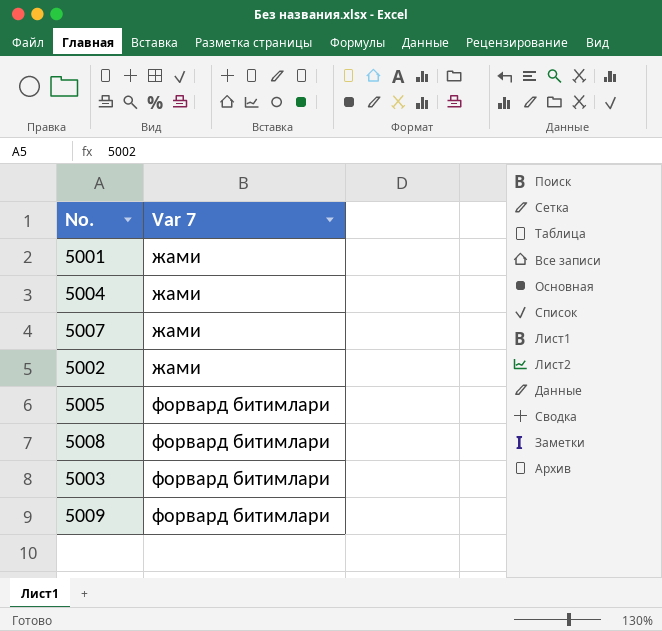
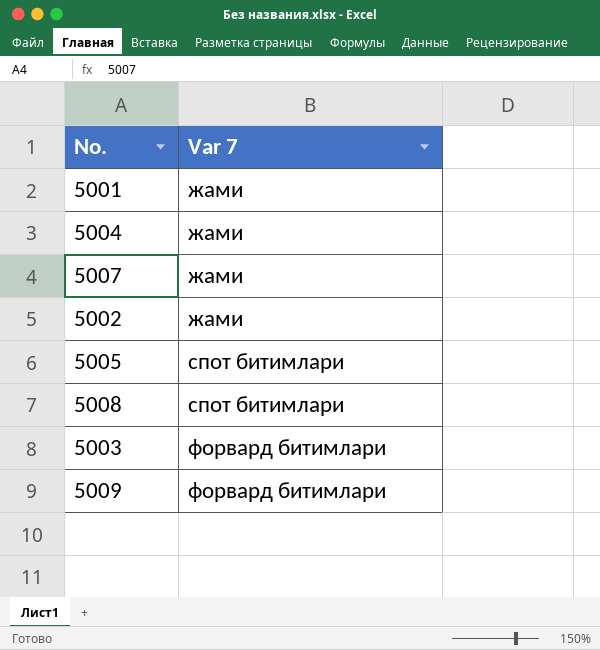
5005 | Var 7: форвард битимлари -> спот битимлари
5008 | Var 7: форвард битимлари -> спот битимлари

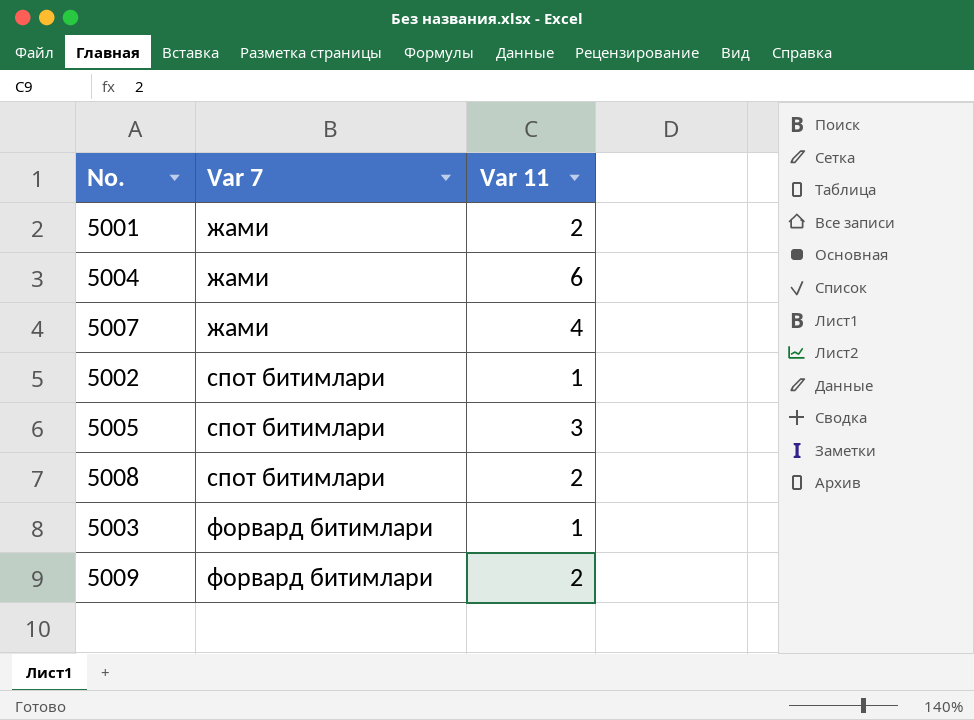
column Var 11 | position: none -> 3
5002 | Var 7: жами -> спот битимлари

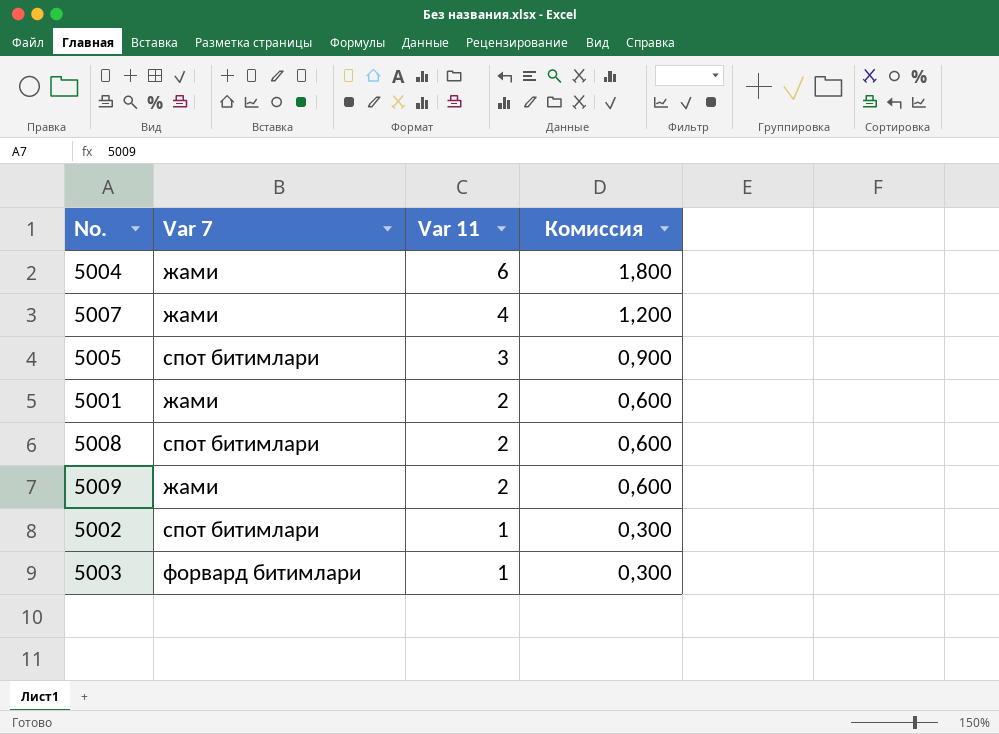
row order: Var 7 ascending -> Var 11 descending
column Комиссия | formula: none -> [Var 11] * 0,3
5009 | Var 7: форвард битимлари -> жами

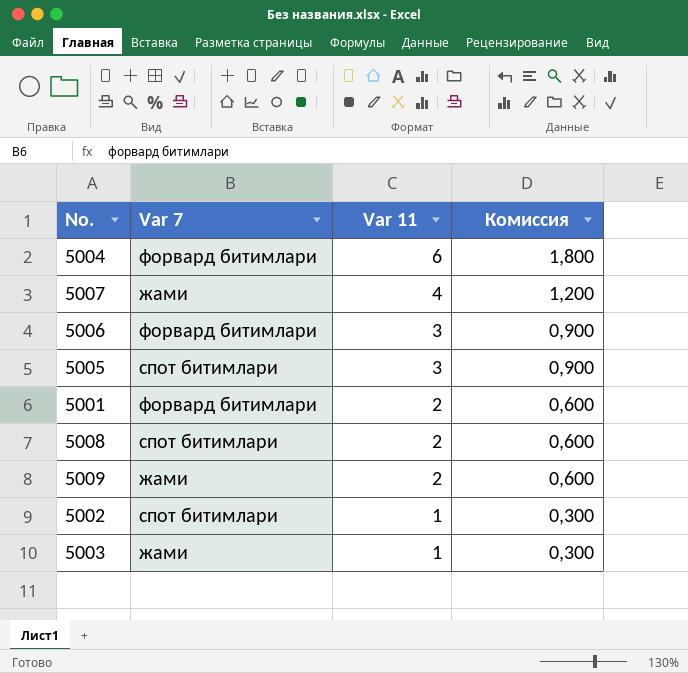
5004 | Var 7: жами -> форвард битимлари
row 5006: none -> форвард битимлари | 3 | 0,900
5001 | Var 7: жами -> форвард битимлари
5003 | Var 7: форвард битимлари -> жами

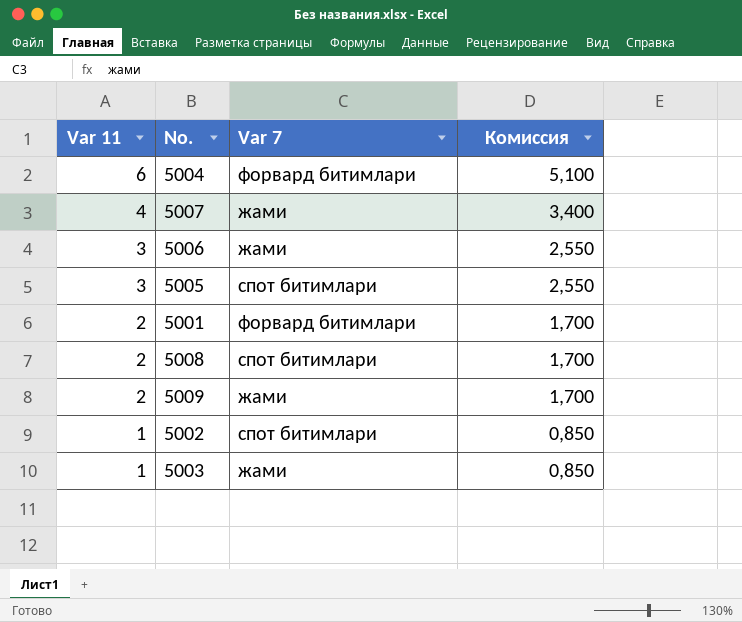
column Var 11 | position: 3 -> 1
column Комиссия | formula: [Var 11] * 0,3 -> [Var 11] * 0,85
5006 | Var 7: форвард битимлари -> жами

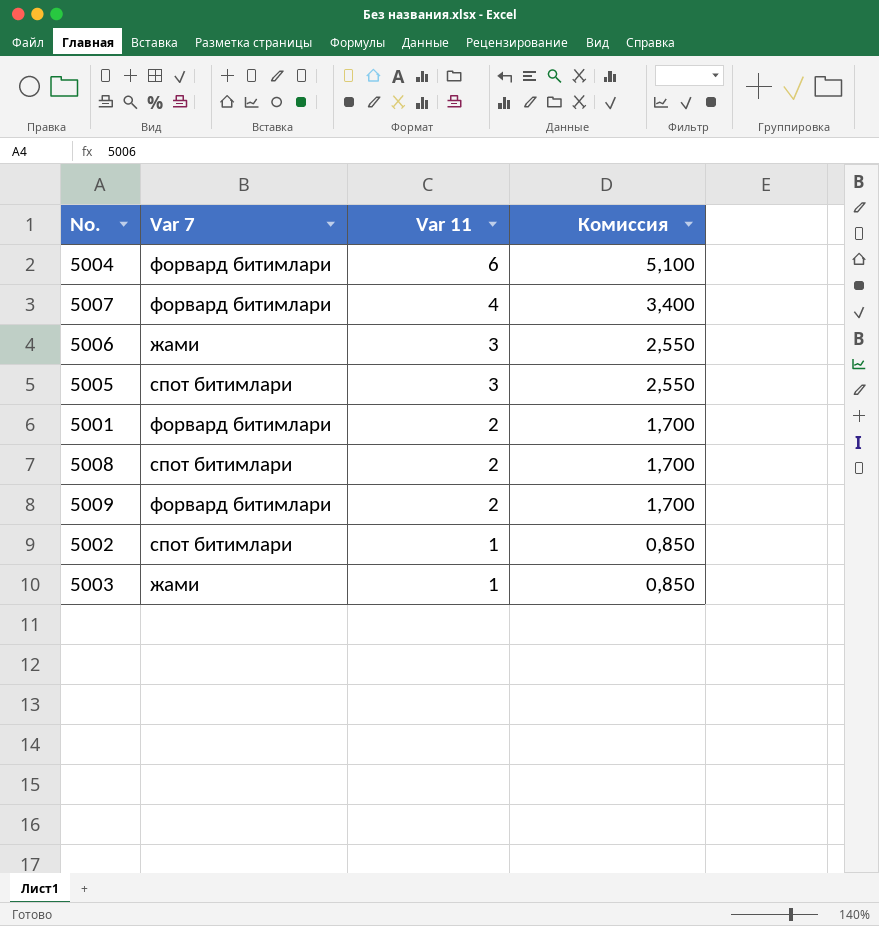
column Var 11 | position: 1 -> 3
5007 | Var 7: жами -> форвард битимлари
5009 | Var 7: жами -> форвард битимлари

